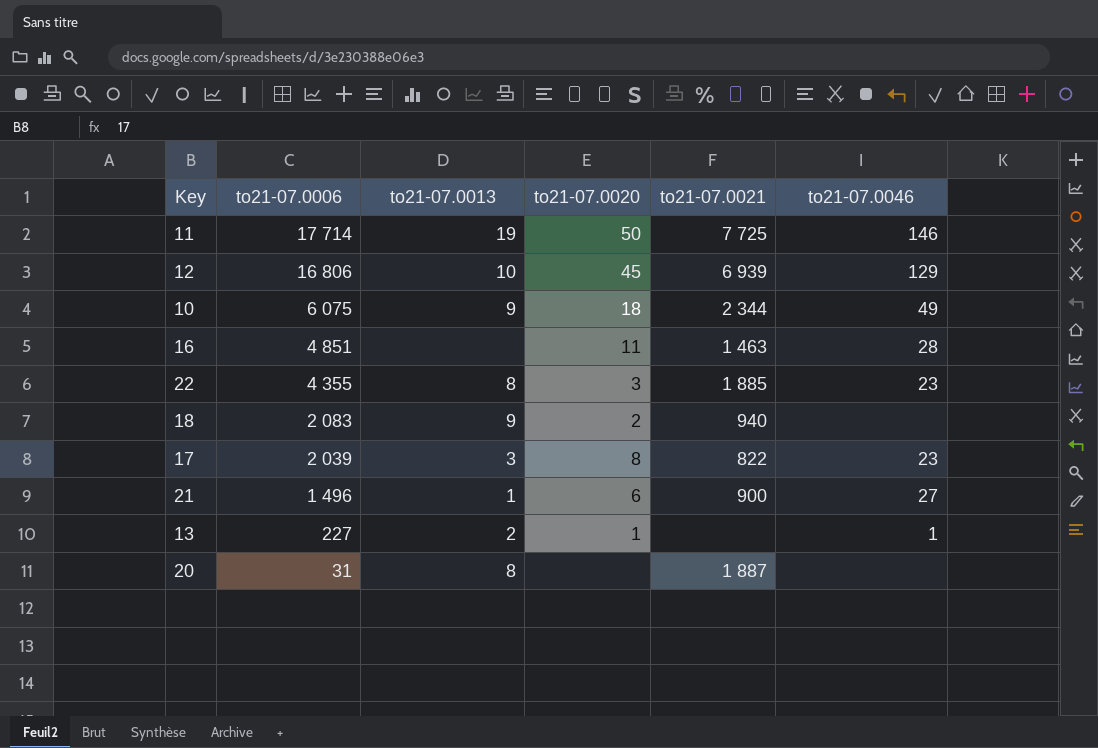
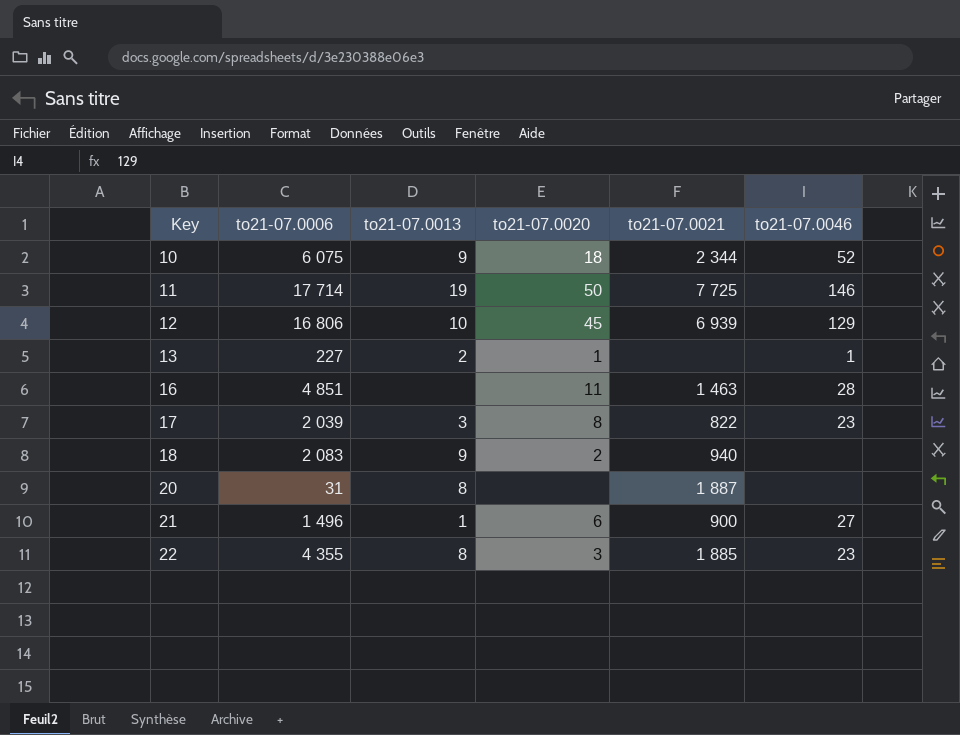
row order: to21-07.0006 descending -> Key ascending
10 | to21-07.0046: 49 -> 52

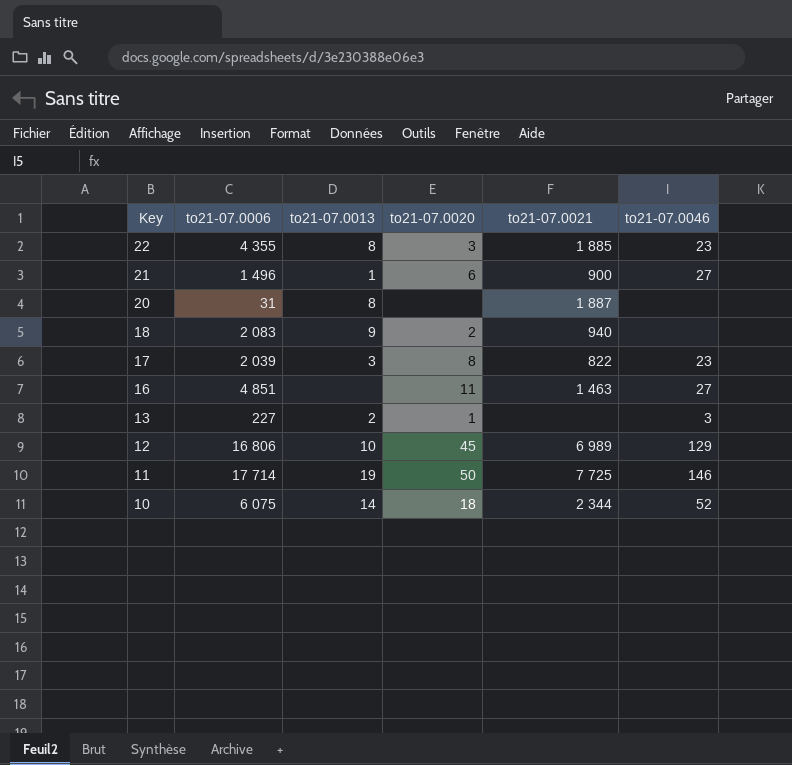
row order: Key ascending -> Key descending
16 | to21-07.0046: 28 -> 27
13 | to21-07.0046: 1 -> 3
12 | to21-07.0021: 6 939 -> 6 989
10 | to21-07.0013: 9 -> 14

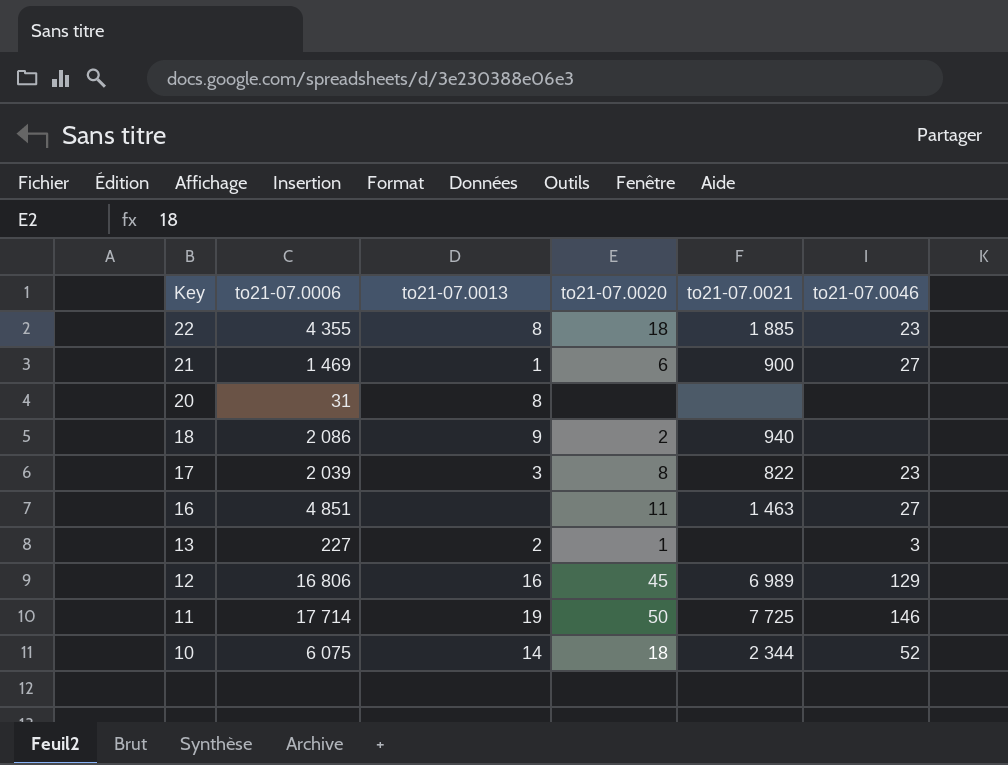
22 | to21-07.0020: 3 -> 18
21 | to21-07.0006: 1 496 -> 1 469
20 | to21-07.0021: 1 887 -> none
18 | to21-07.0006: 2 083 -> 2 086
12 | to21-07.0013: 10 -> 16

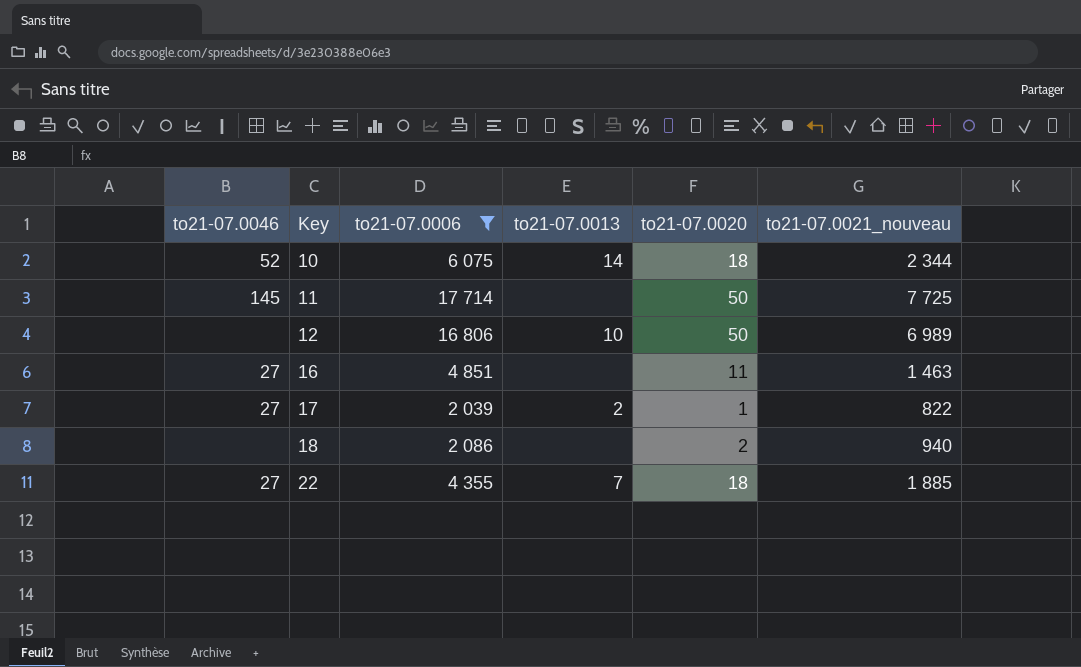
filter: none -> to21-07.0006 >= 2 039
row order: Key descending -> Key ascending
column to21-07.0046 | position: 6 -> 1
column name: to21-07.0021 -> to21-07.0021_nouveau
11 | to21-07.0046: 146 -> 145
11 | to21-07.0013: 19 -> none
12 | to21-07.0046: 129 -> none
12 | to21-07.0013: 16 -> 10
12 | to21-07.0020: 45 -> 50
17 | to21-07.0046: 23 -> 27
17 | to21-07.0013: 3 -> 2
17 | to21-07.0020: 8 -> 1
18 | to21-07.0013: 9 -> none
22 | to21-07.0046: 23 -> 27
22 | to21-07.0013: 8 -> 7

